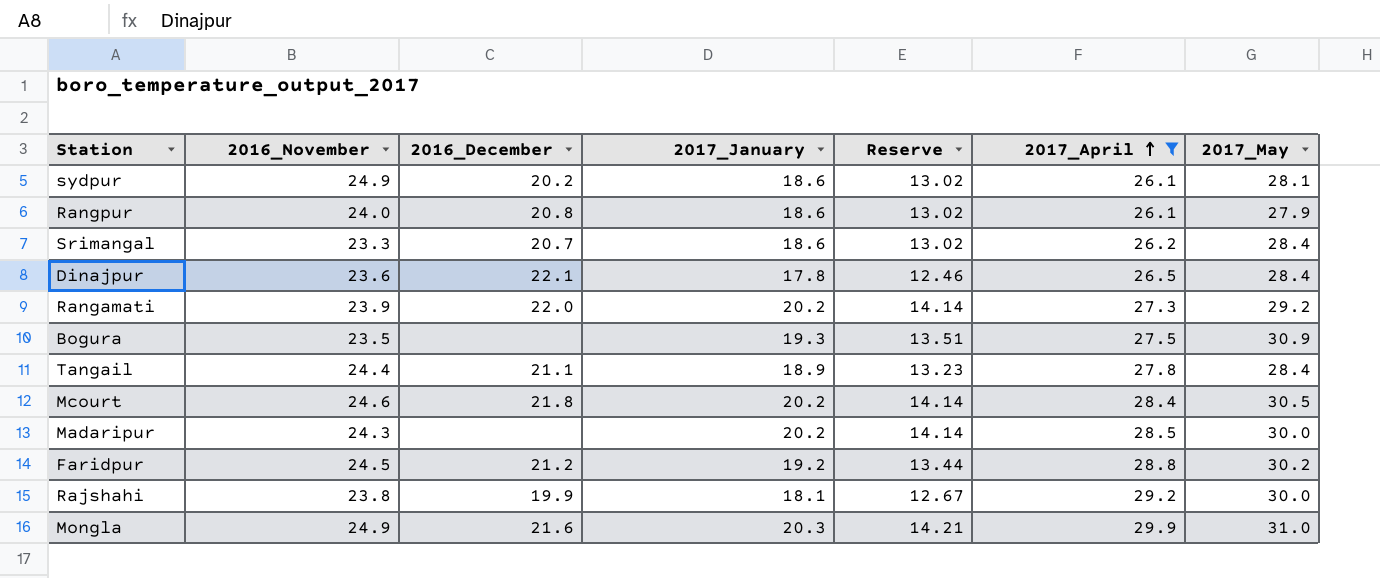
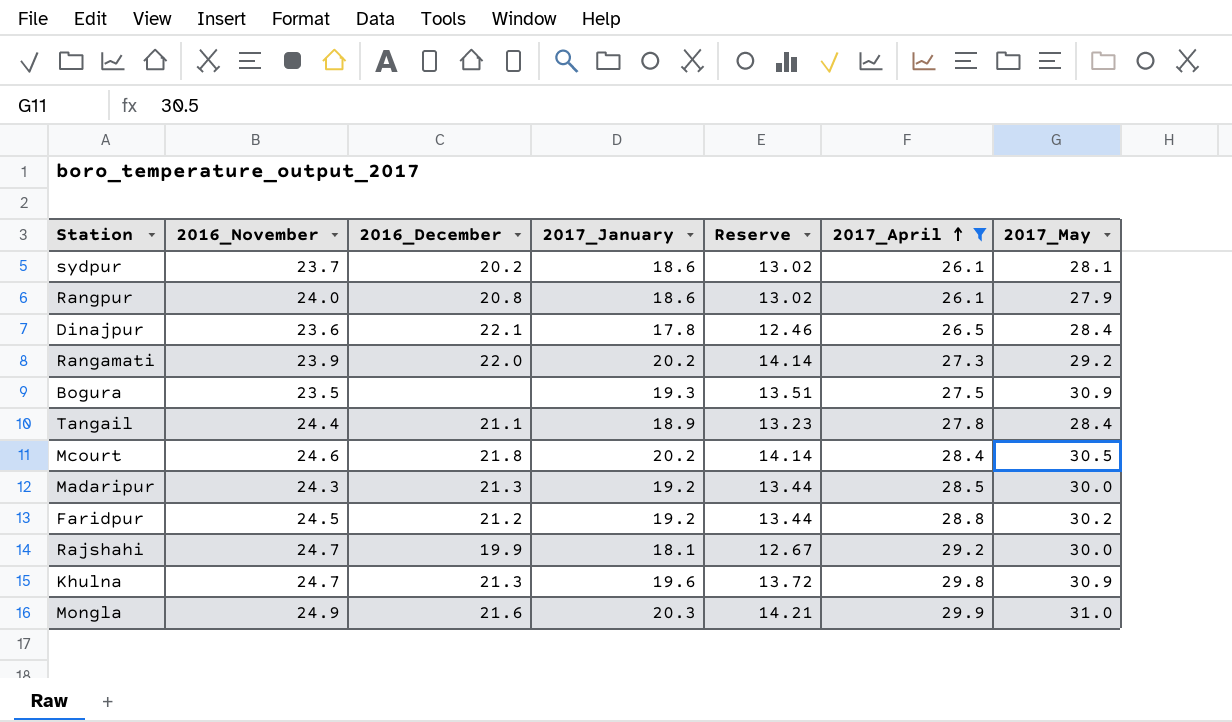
row Srimangal: 23.3 | 20.7 | 18.6 | 13.02 | 26.2 | 28.4 -> none
sydpur | 2016_November: 24.9 -> 23.7
Madaripur | 2016_December: none -> 21.3
Madaripur | 2017_January: 20.2 -> 19.2
Madaripur | Reserve: 14.14 -> 13.44
Rajshahi | 2016_November: 23.8 -> 24.7
row Khulna: none -> 24.7 | 21.3 | 19.6 | 13.72 | 29.8 | 30.9

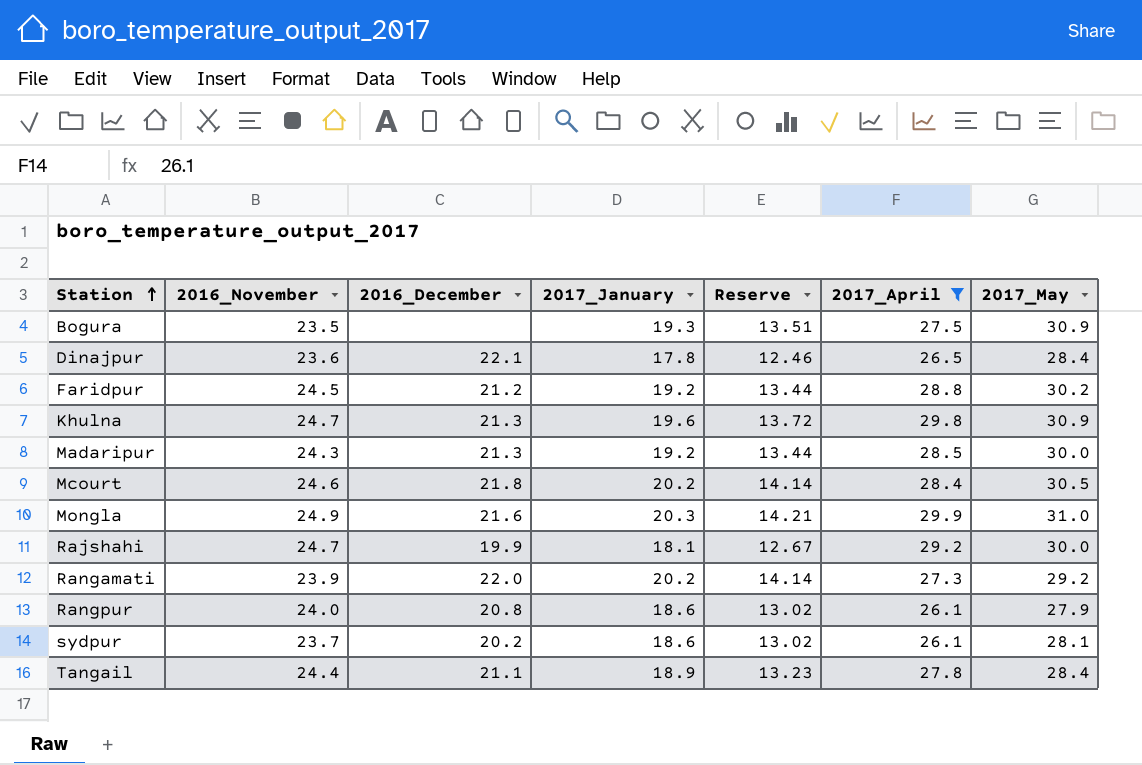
row order: 2017_April ascending -> Station ascending

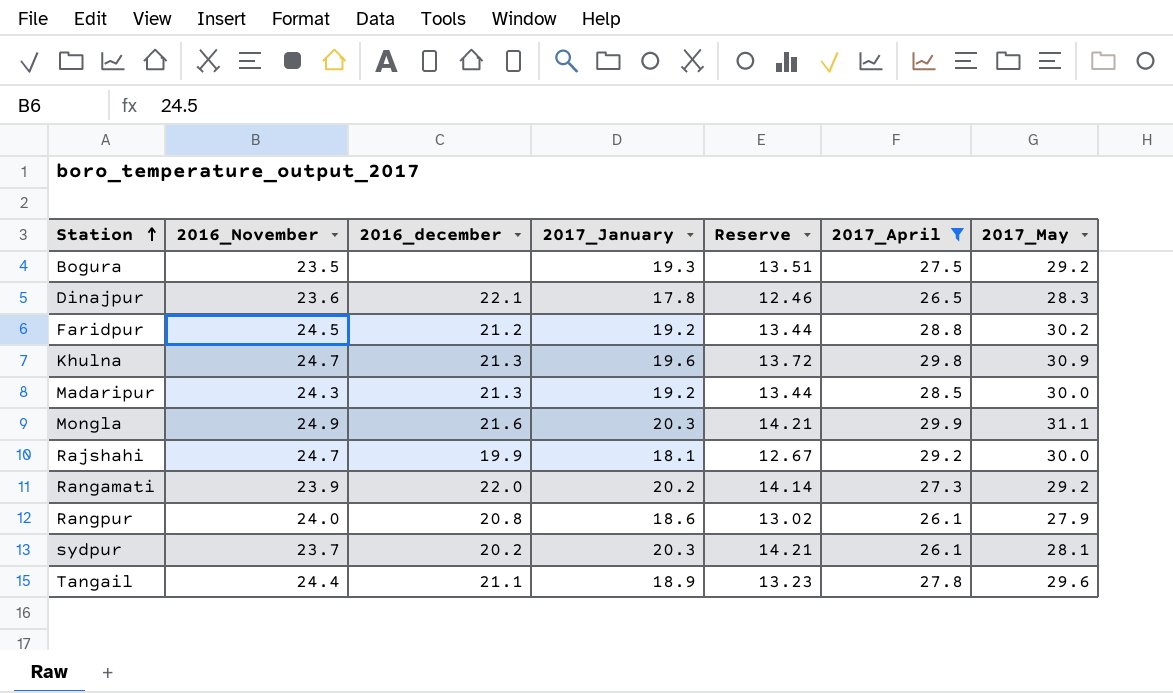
column name: 2016_December -> 2016_december
row Mcourt: 24.6 | 21.8 | 20.2 | 14.14 | 28.4 | 30.5 -> none
Bogura | 2017_May: 30.9 -> 29.2
Dinajpur | 2017_May: 28.4 -> 28.3
Mongla | 2017_May: 31.0 -> 31.1
sydpur | 2017_January: 18.6 -> 20.3
sydpur | Reserve: 13.02 -> 14.21
Tangail | 2017_May: 28.4 -> 29.6

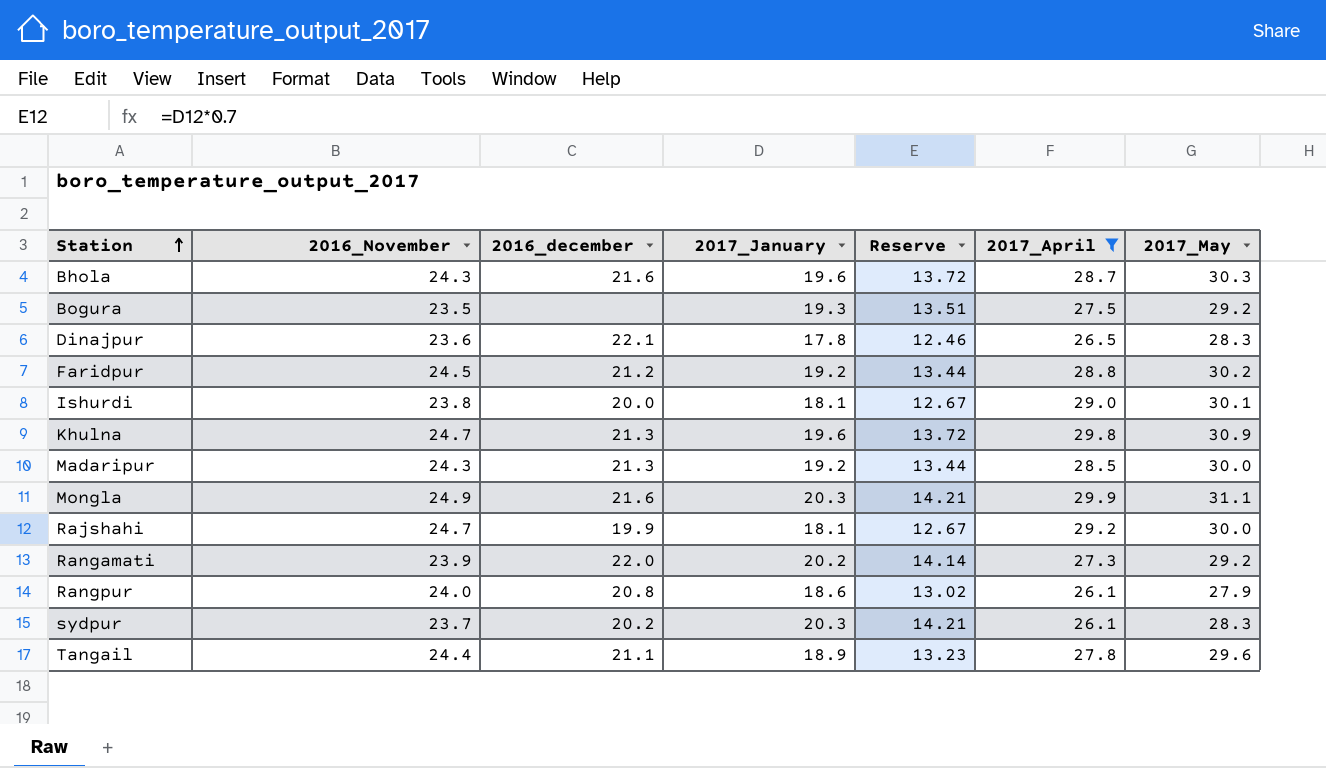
row Bhola: none -> 24.3 | 21.6 | 19.6 | 13.72 | 28.7 | 30.3
row Ishurdi: none -> 23.8 | 20.0 | 18.1 | 12.67 | 29.0 | 30.1
sydpur | 2017_May: 28.1 -> 28.3

